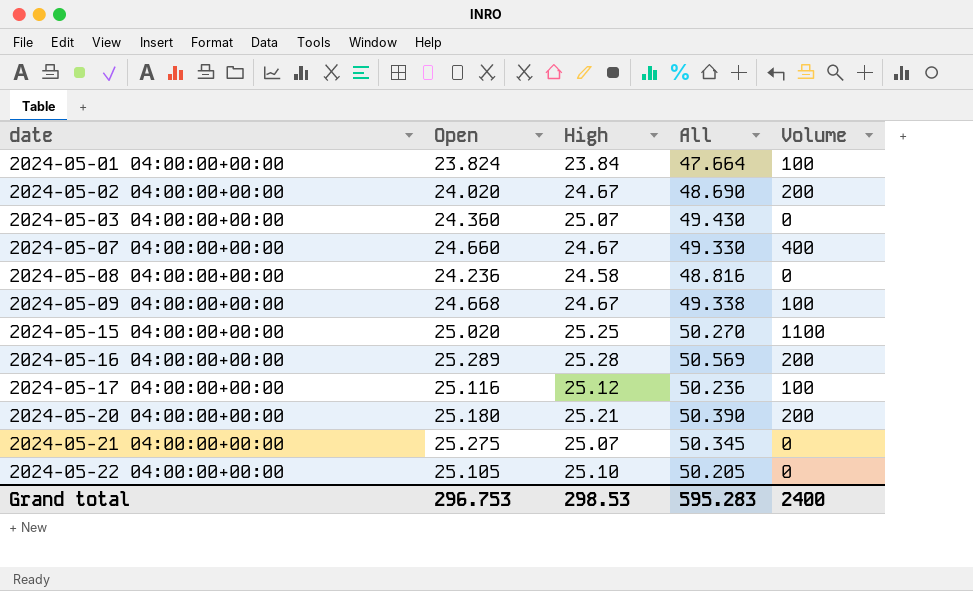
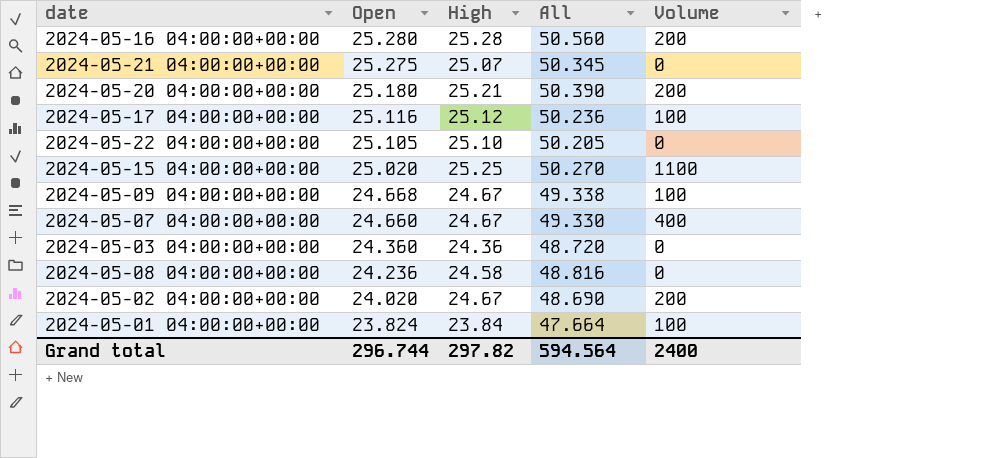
row order: date ascending -> Open descending
2024-05-16 04:00:00+00:00 | Open: 25.289 -> 25.280
2024-05-16 04:00:00+00:00 | All: 50.569 -> 50.560
2024-05-03 04:00:00+00:00 | High: 25.07 -> 24.36
2024-05-03 04:00:00+00:00 | All: 49.430 -> 48.720
Grand total | Open: 296.753 -> 296.744
Grand total | High: 298.53 -> 297.82
Grand total | All: 595.283 -> 594.564

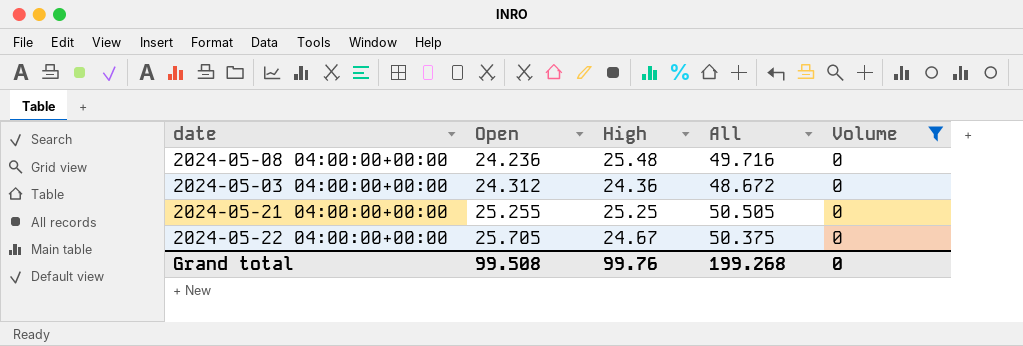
filter: none -> Volume = 0
row order: Open descending -> Open ascending
2024-05-08 04:00:00+00:00 | High: 24.58 -> 25.48
2024-05-08 04:00:00+00:00 | All: 48.816 -> 49.716
2024-05-03 04:00:00+00:00 | Open: 24.360 -> 24.312
2024-05-03 04:00:00+00:00 | All: 48.720 -> 48.672
2024-05-21 04:00:00+00:00 | Open: 25.275 -> 25.255
2024-05-21 04:00:00+00:00 | High: 25.07 -> 25.25
2024-05-21 04:00:00+00:00 | All: 50.345 -> 50.505
2024-05-22 04:00:00+00:00 | Open: 25.105 -> 25.705
2024-05-22 04:00:00+00:00 | High: 25.10 -> 24.67
2024-05-22 04:00:00+00:00 | All: 50.205 -> 50.375
Grand total | Open: 296.744 -> 99.508
Grand total | High: 297.82 -> 99.76
Grand total | All: 594.564 -> 199.268
Grand total | Volume: 2400 -> 0

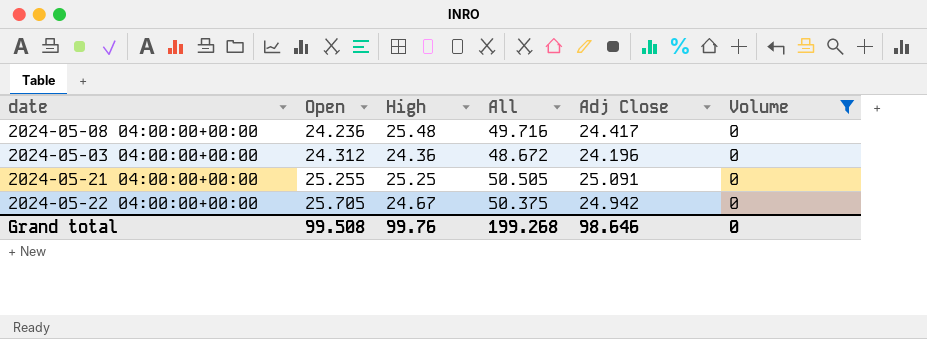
column Adj Close | position: none -> 5

